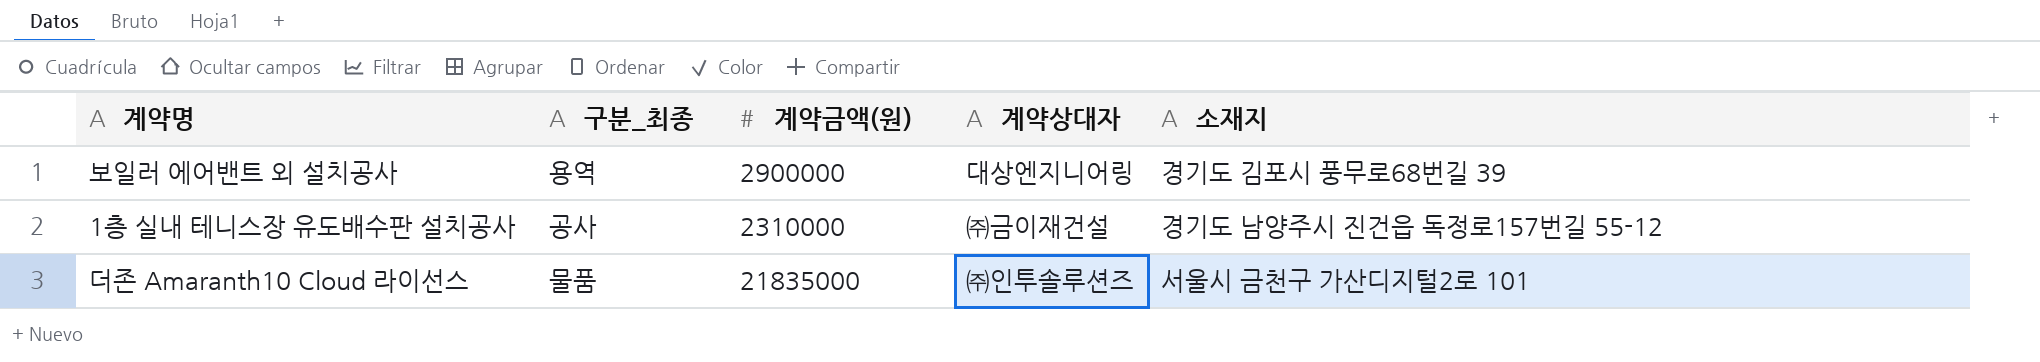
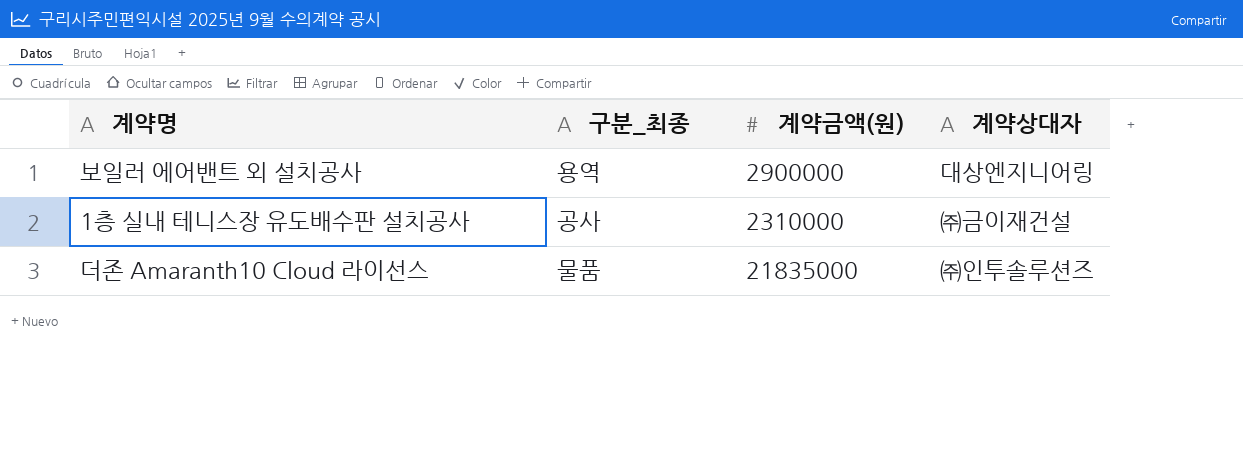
column 소재지 | position: 5 -> none

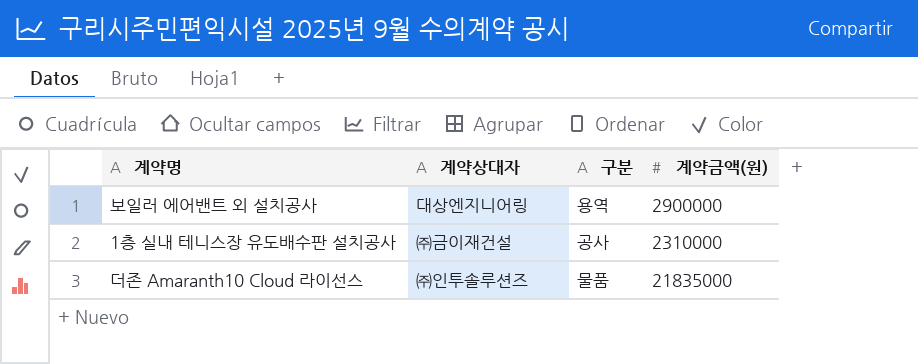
column 계약상대자 | position: 4 -> 2
column name: 구분_최종 -> 구분

